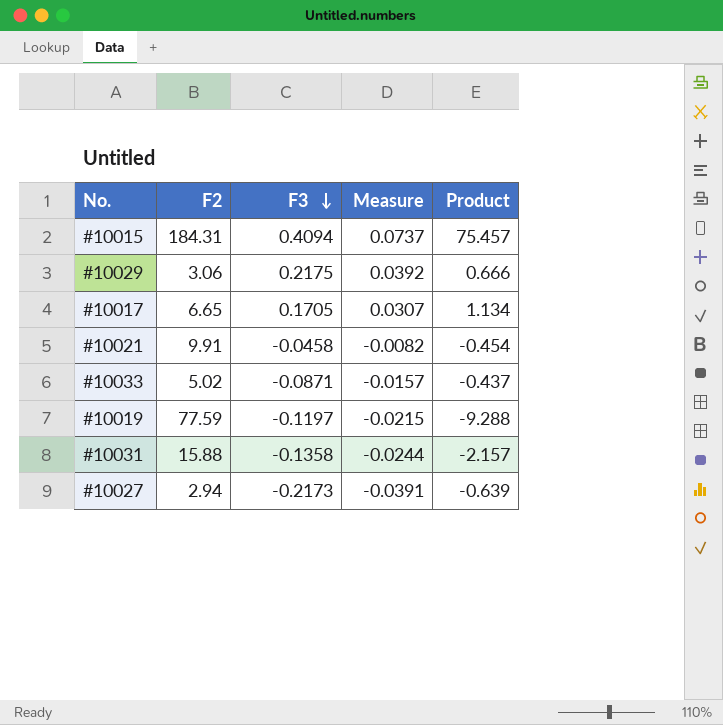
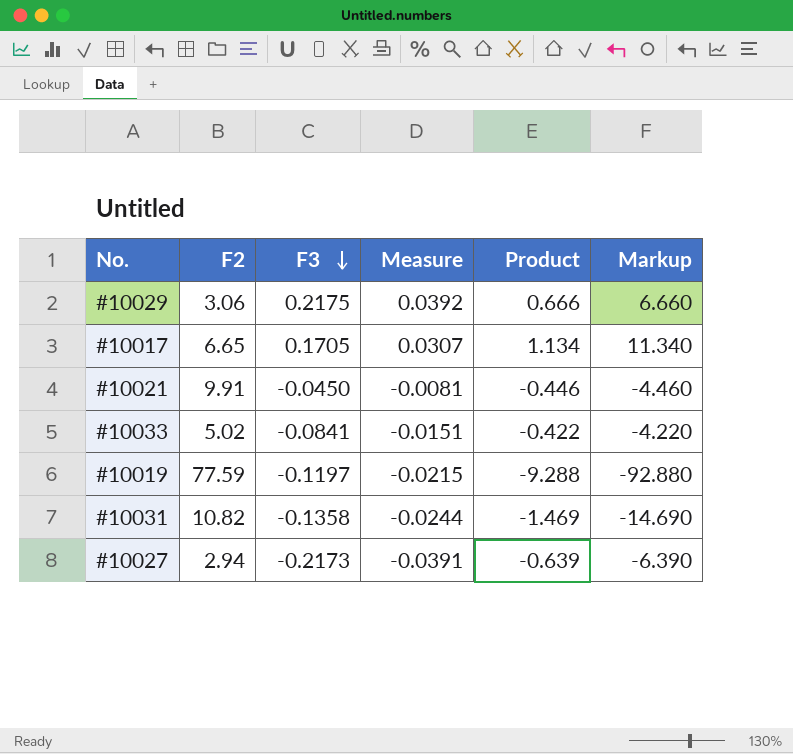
column Markup | formula: none -> [Product] * 10
row #10015: 184.31 | 0.4094 | 0.0737 | 75.457 -> none
#10021 | F3: -0.0458 -> -0.0450
#10021 | Measure: -0.0082 -> -0.0081
#10021 | Product: -0.454 -> -0.446
#10033 | F3: -0.0871 -> -0.0841
#10033 | Measure: -0.0157 -> -0.0151
#10033 | Product: -0.437 -> -0.422
#10031 | F2: 15.88 -> 10.82
#10031 | Product: -2.157 -> -1.469

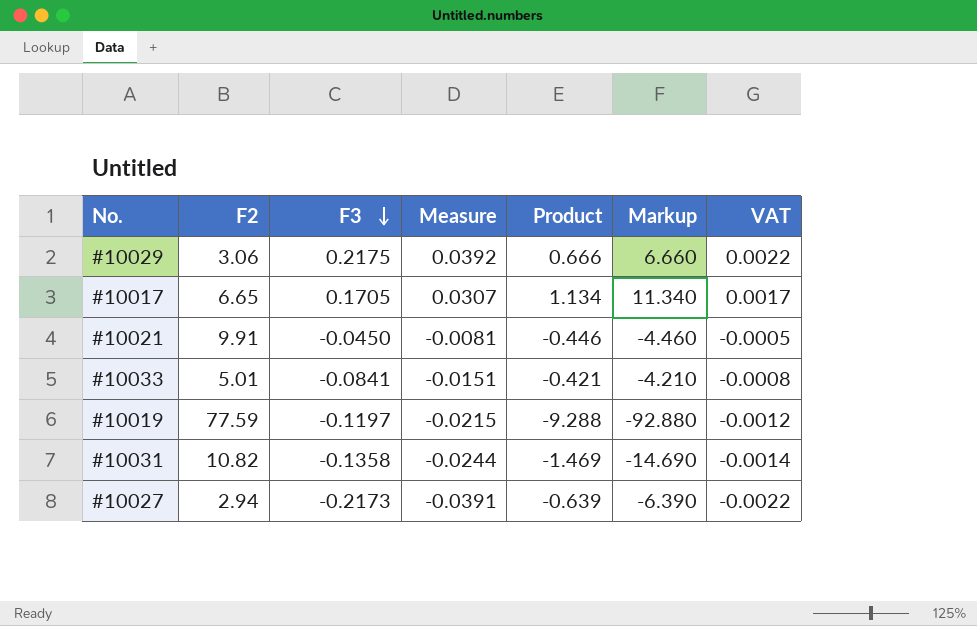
column VAT | formula: none -> [F3] * 0.01
#10033 | F2: 5.02 -> 5.01
#10033 | Product: -0.422 -> -0.421
#10033 | Markup: -4.220 -> -4.210

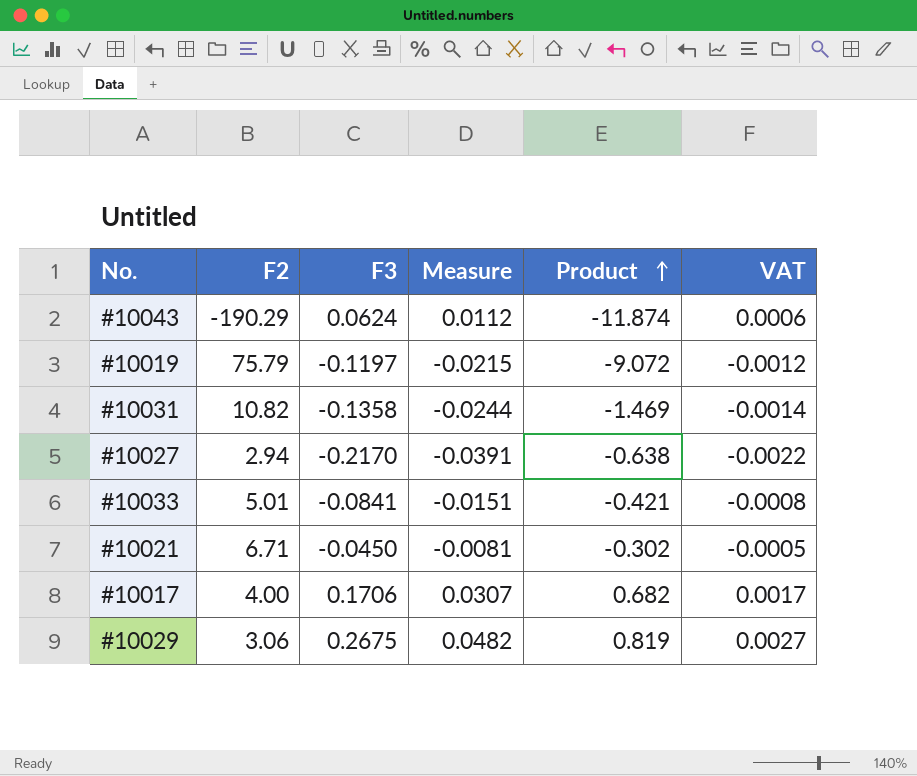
row order: F3 descending -> Product ascending
column Markup | formula: [Product] * 10 -> none
row #10043: none -> -190.29 | 0.0624 | 0.0112 | -11.874 | 0.0006
#10019 | F2: 77.59 -> 75.79
#10019 | Product: -9.288 -> -9.072
#10027 | F3: -0.2173 -> -0.2170
#10027 | Product: -0.639 -> -0.638
#10021 | F2: 9.91 -> 6.71
#10021 | Product: -0.446 -> -0.302
#10017 | F2: 6.65 -> 4.00
#10017 | F3: 0.1705 -> 0.1706
#10017 | Product: 1.134 -> 0.682
#10029 | F3: 0.2175 -> 0.2675
#10029 | Measure: 0.0392 -> 0.0482
#10029 | Product: 0.666 -> 0.819
#10029 | VAT: 0.0022 -> 0.0027

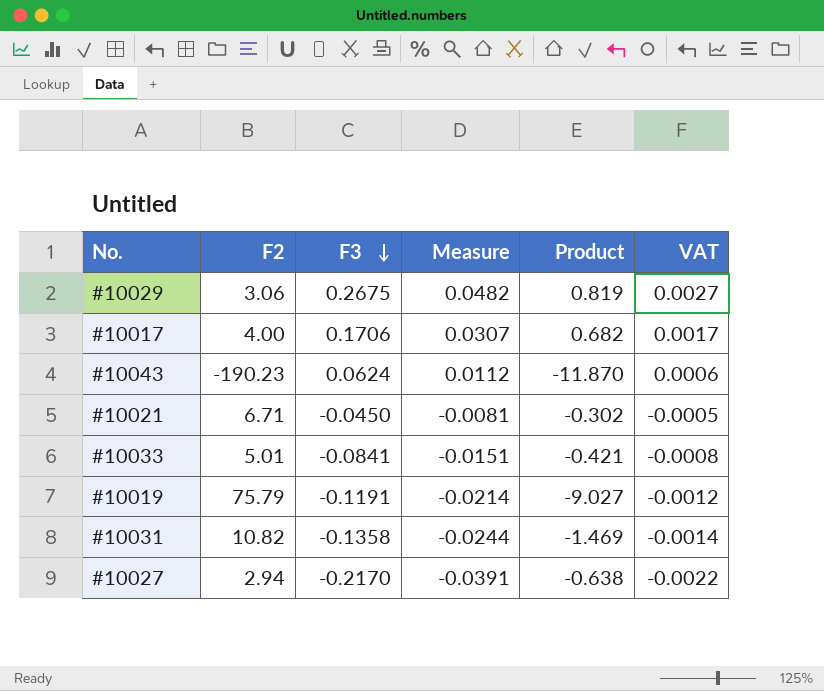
row order: Product ascending -> F3 descending
#10043 | F2: -190.29 -> -190.23
#10043 | Product: -11.874 -> -11.870
#10019 | F3: -0.1197 -> -0.1191
#10019 | Measure: -0.0215 -> -0.0214
#10019 | Product: -9.072 -> -9.027

